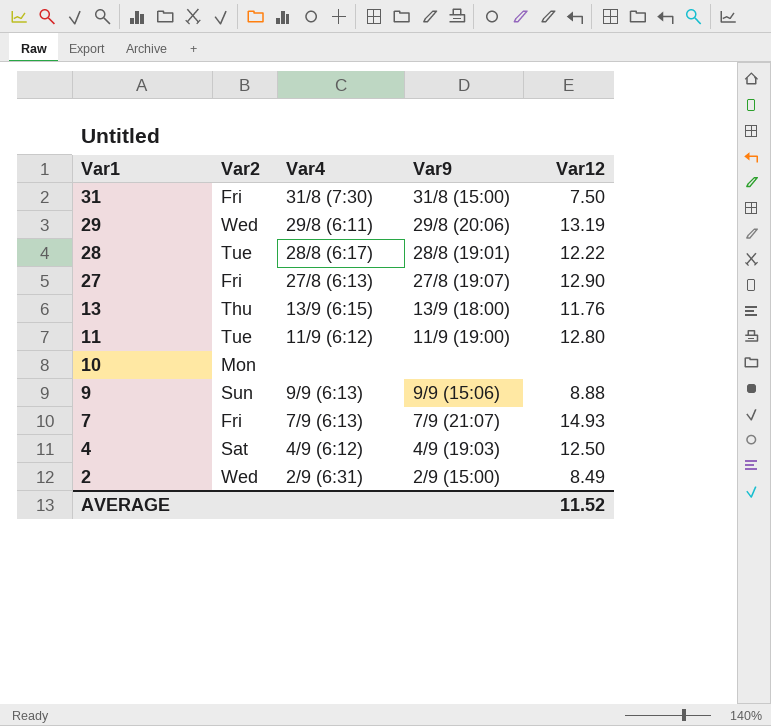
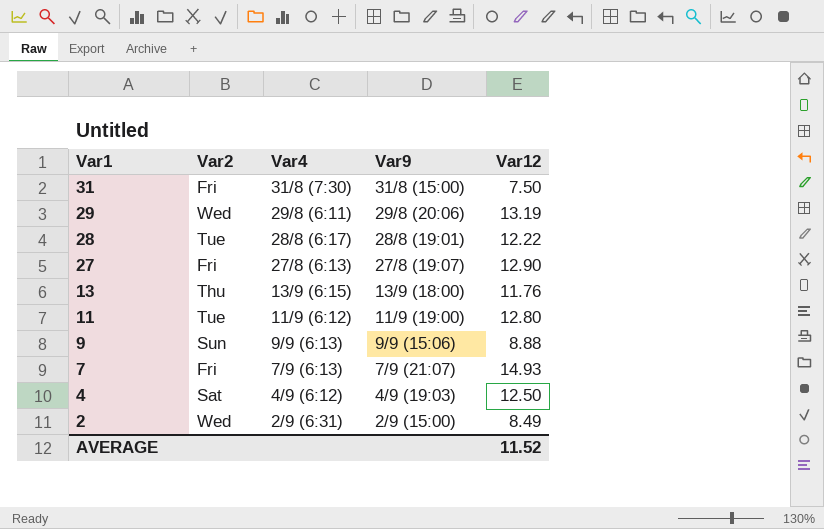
row 10: Mon | none | none | none -> none

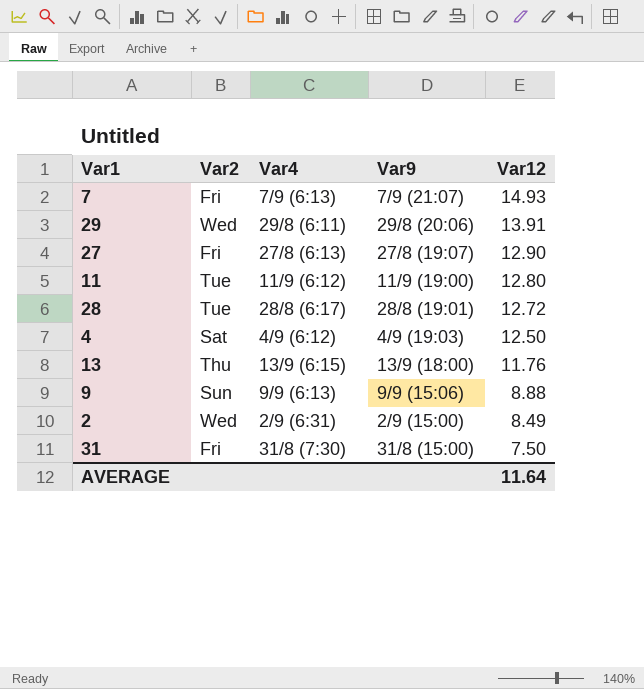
row order: Var1 descending -> Var12 descending
29 | Var12: 13.19 -> 13.91
28 | Var12: 12.22 -> 12.72
AVERAGE | Var12: 11.52 -> 11.64

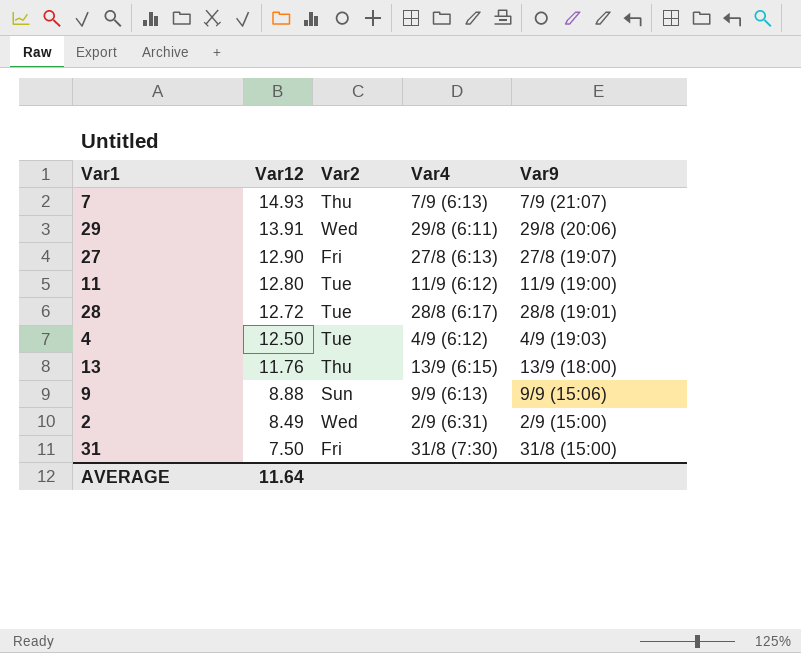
column Var12 | position: 5 -> 2
7 | Var2: Fri -> Thu
4 | Var2: Sat -> Tue

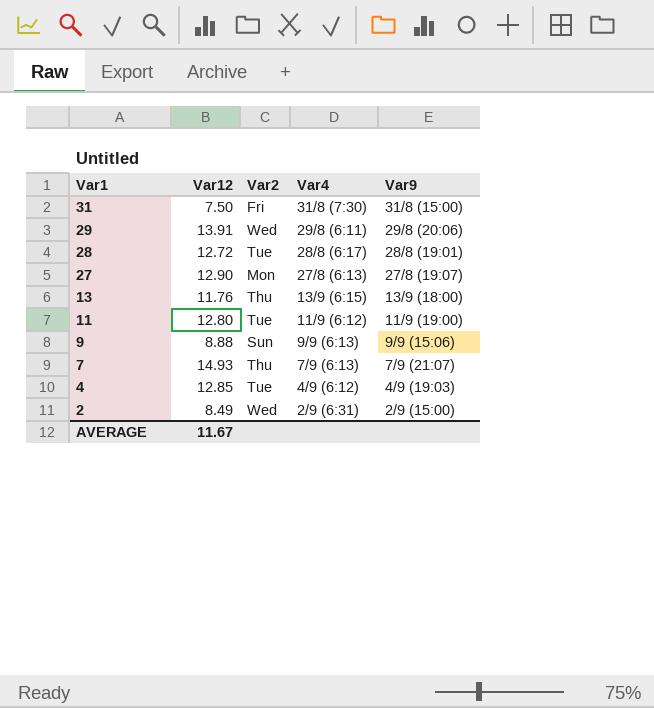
row order: Var12 descending -> Var1 descending
27 | Var2: Fri -> Mon
4 | Var12: 12.50 -> 12.85
AVERAGE | Var12: 11.64 -> 11.67

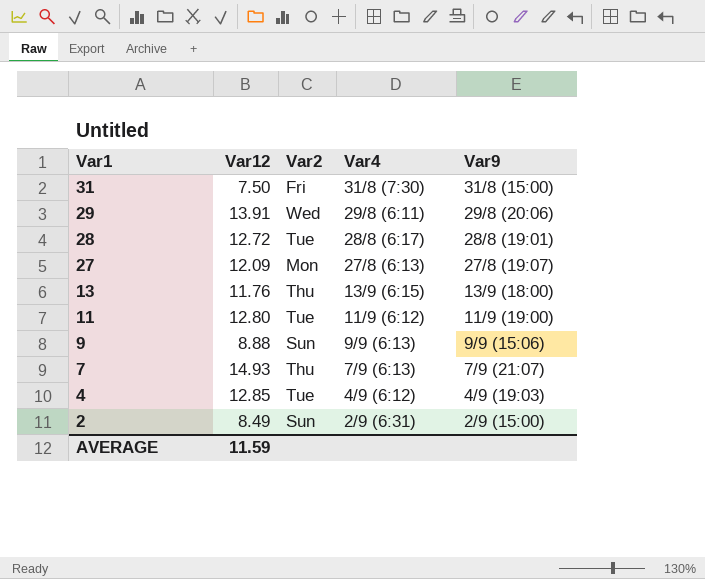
27 | Var12: 12.90 -> 12.09
2 | Var2: Wed -> Sun
AVERAGE | Var12: 11.67 -> 11.59

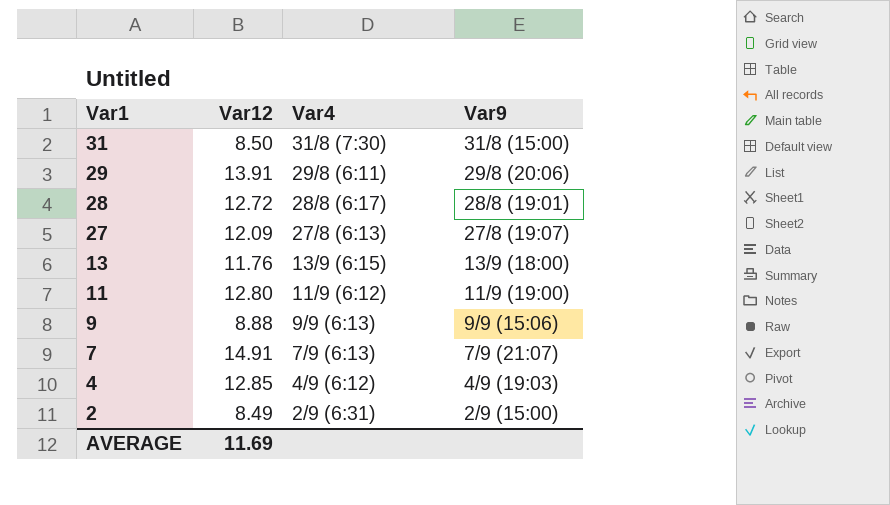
column Var2 | position: 3 -> none
31 | Var12: 7.50 -> 8.50
7 | Var12: 14.93 -> 14.91
AVERAGE | Var12: 11.59 -> 11.69

